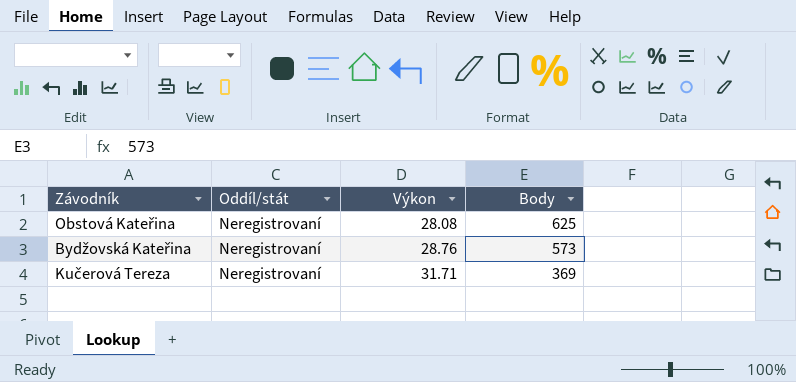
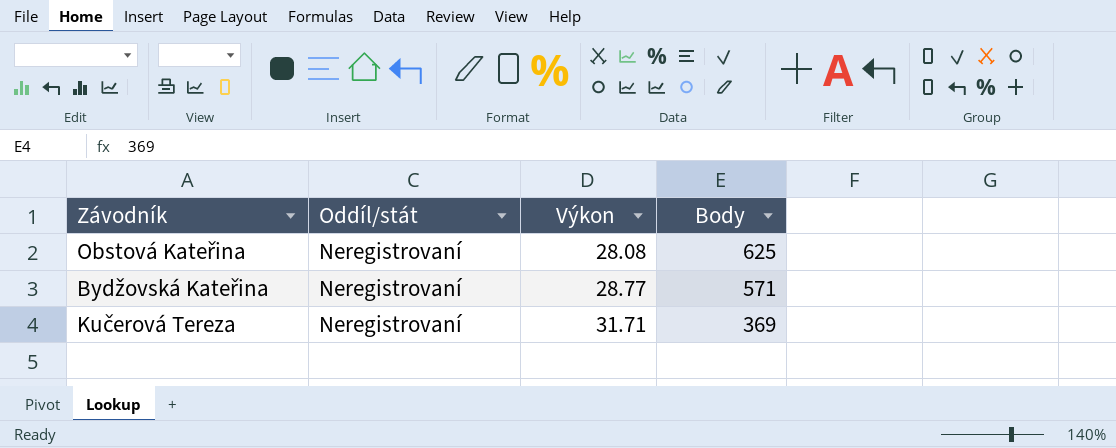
Bydžovská Kateřina | Výkon: 28.76 -> 28.77
Bydžovská Kateřina | Body: 573 -> 571

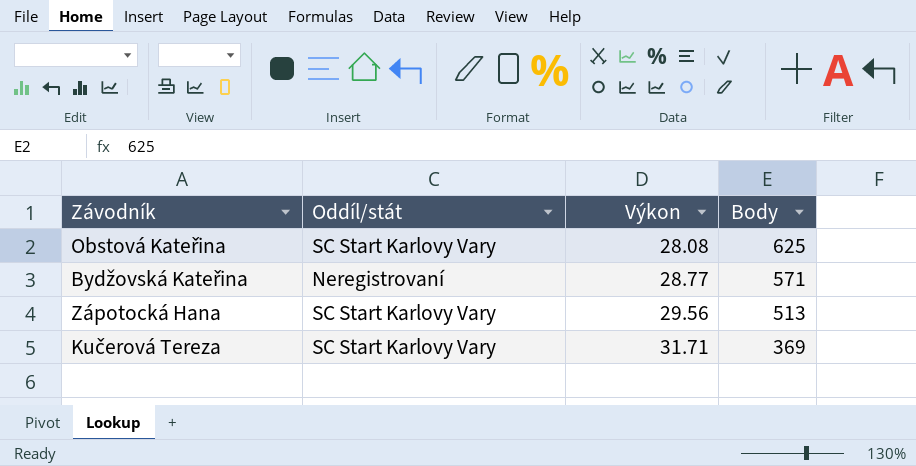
Obstová Kateřina | Oddíl/stát: Neregistrovaní -> SC Start Karlovy Vary
row Zápotocká Hana: none -> SC Start Karlovy Vary | 29.56 | 513
Kučerová Tereza | Oddíl/stát: Neregistrovaní -> SC Start Karlovy Vary

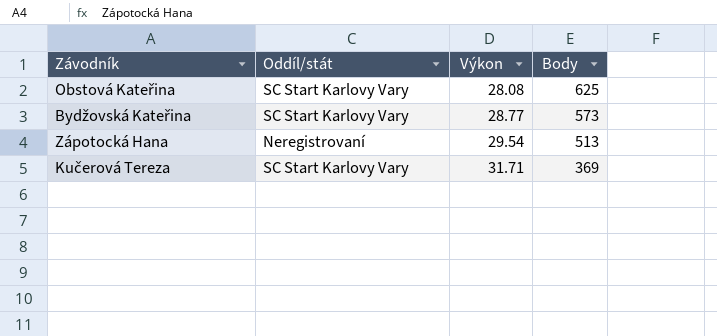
Bydžovská Kateřina | Oddíl/stát: Neregistrovaní -> SC Start Karlovy Vary
Bydžovská Kateřina | Body: 571 -> 573
Zápotocká Hana | Oddíl/stát: SC Start Karlovy Vary -> Neregistrovaní
Zápotocká Hana | Výkon: 29.56 -> 29.54

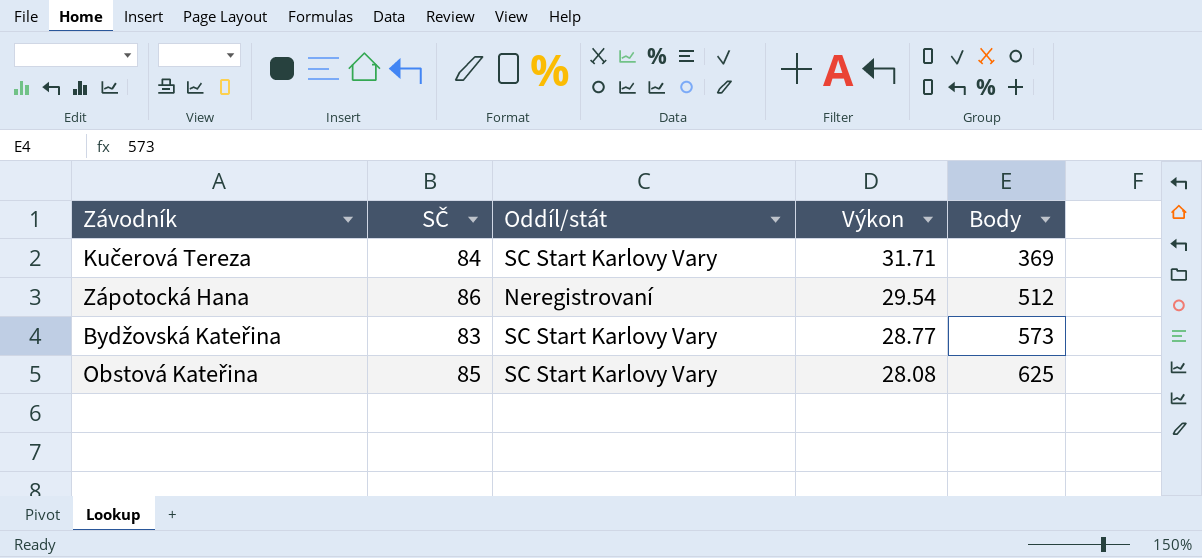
row order: Výkon ascending -> Výkon descending
column SČ | position: none -> 2
Zápotocká Hana | Body: 513 -> 512

